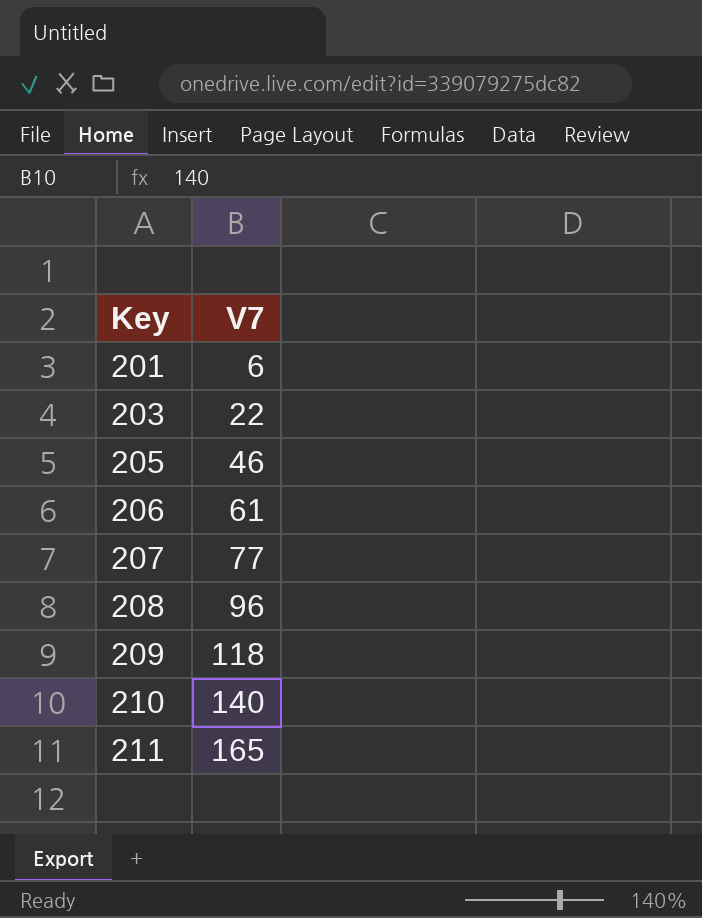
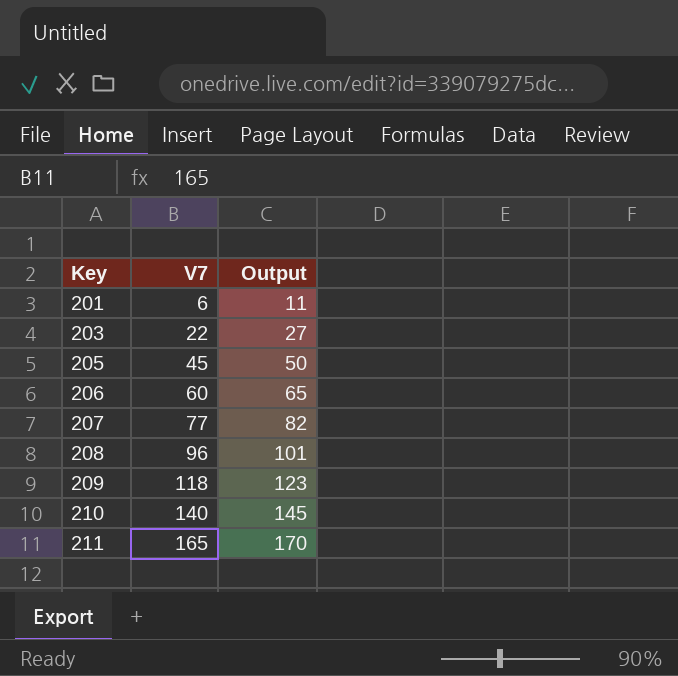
column Output | formula: none -> [V7] + 5
205 | V7: 46 -> 45
206 | V7: 61 -> 60

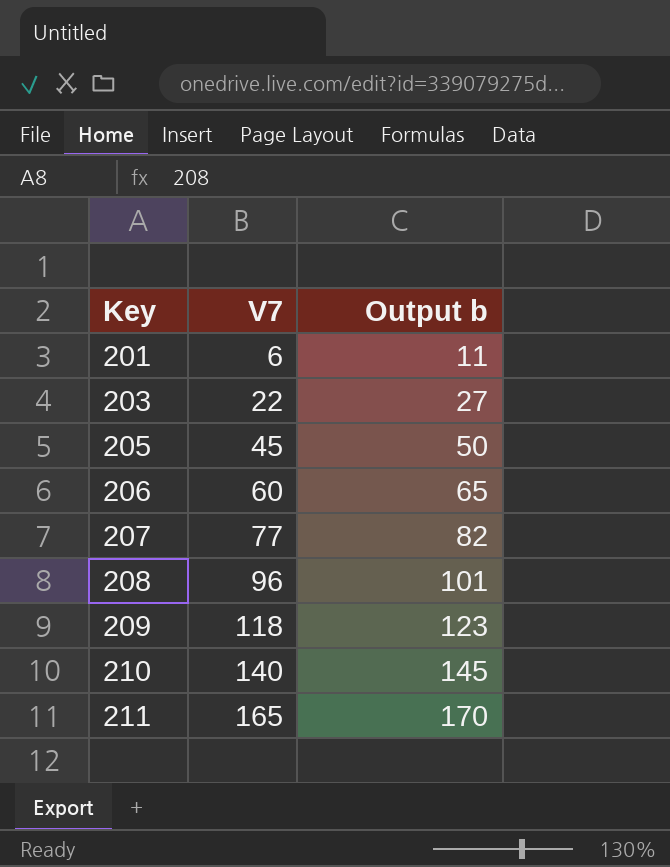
column name: Output -> Output b

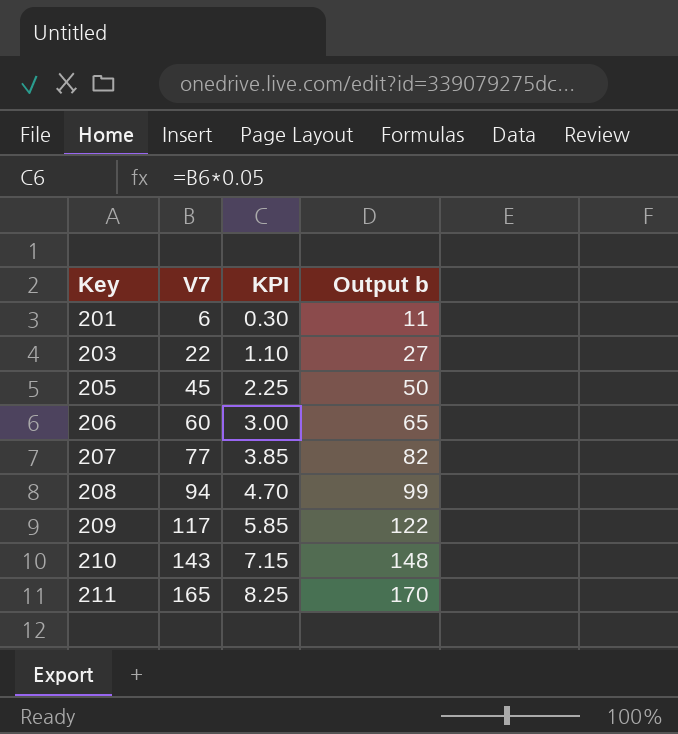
column KPI | formula: none -> [V7] * 0.05
208 | V7: 96 -> 94
208 | Output b: 101 -> 99
209 | V7: 118 -> 117
209 | Output b: 123 -> 122
210 | V7: 140 -> 143
210 | Output b: 145 -> 148

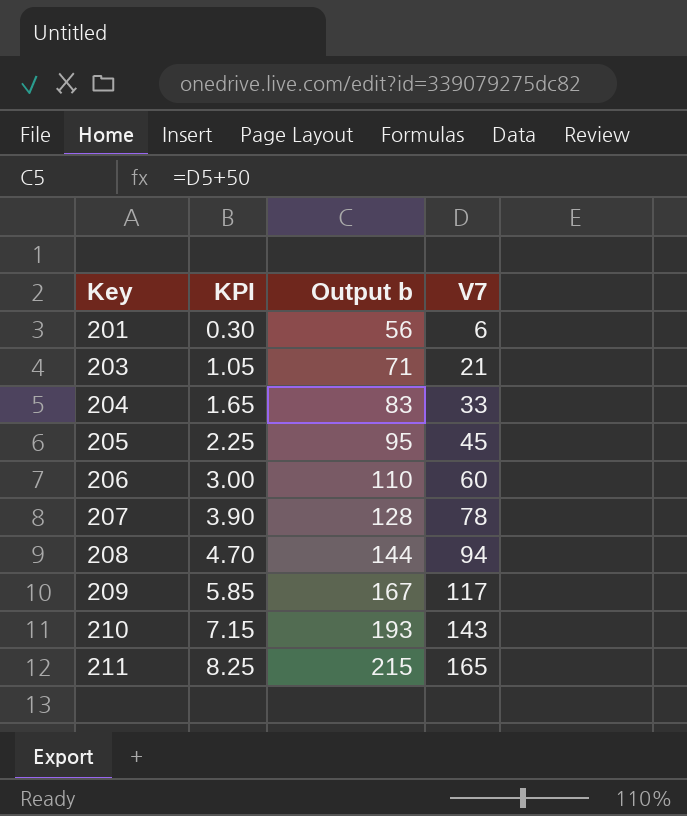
column Output b | formula: [V7] + 5 -> [V7] + 50
column V7 | position: 2 -> 4
203 | KPI: 1.10 -> 1.05
203 | V7: 22 -> 21
row 204: none -> 1.65 | 83 | 33
207 | KPI: 3.85 -> 3.90
207 | V7: 77 -> 78

